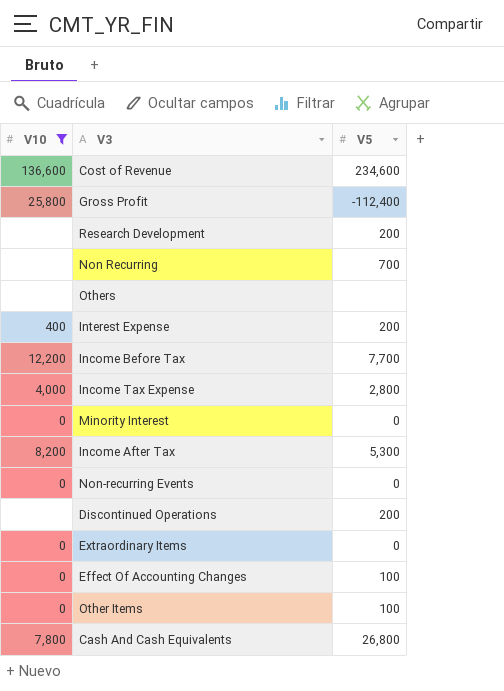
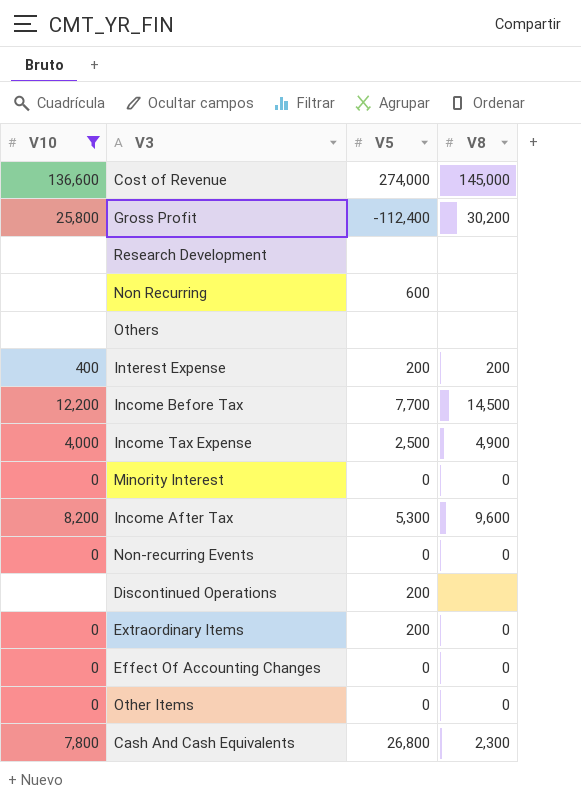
column V8 | position: none -> 4
Cost of Revenue | V5: 234,600 -> 274,000
Research Development | V5: 200 -> none
Non Recurring | V5: 700 -> 600
Income Tax Expense | V5: 2,800 -> 2,500
Extraordinary Items | V5: 0 -> 200
Effect Of Accounting Changes | V5: 100 -> 0
Other Items | V5: 100 -> 0

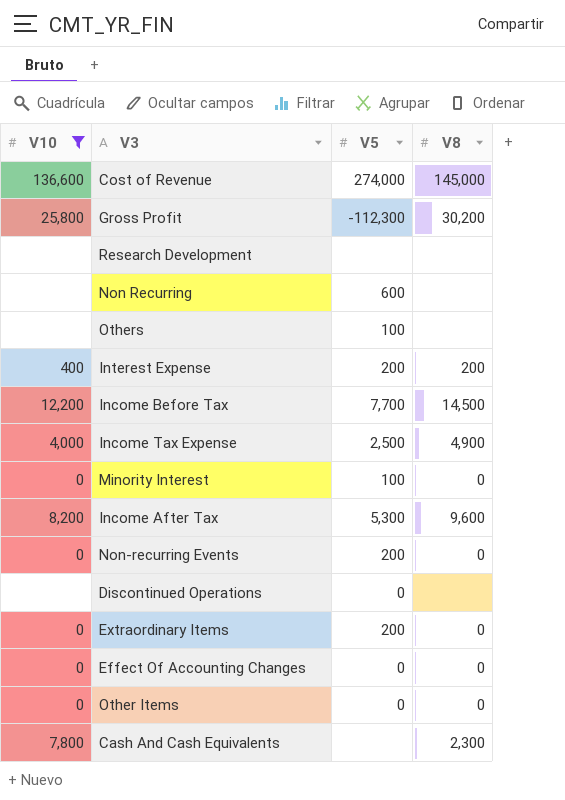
Gross Profit | V5: -112,400 -> -112,300
Others | V5: none -> 100
Minority Interest | V5: 0 -> 100
Non-recurring Events | V5: 0 -> 200
Discontinued Operations | V5: 200 -> 0
Cash And Cash Equivalents | V5: 26,800 -> none

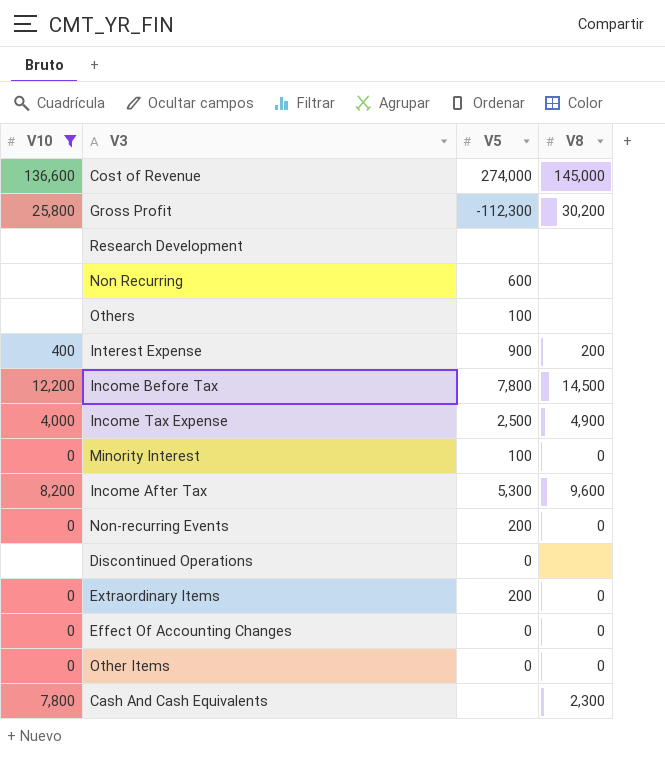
Interest Expense | V5: 200 -> 900
Income Before Tax | V5: 7,700 -> 7,800

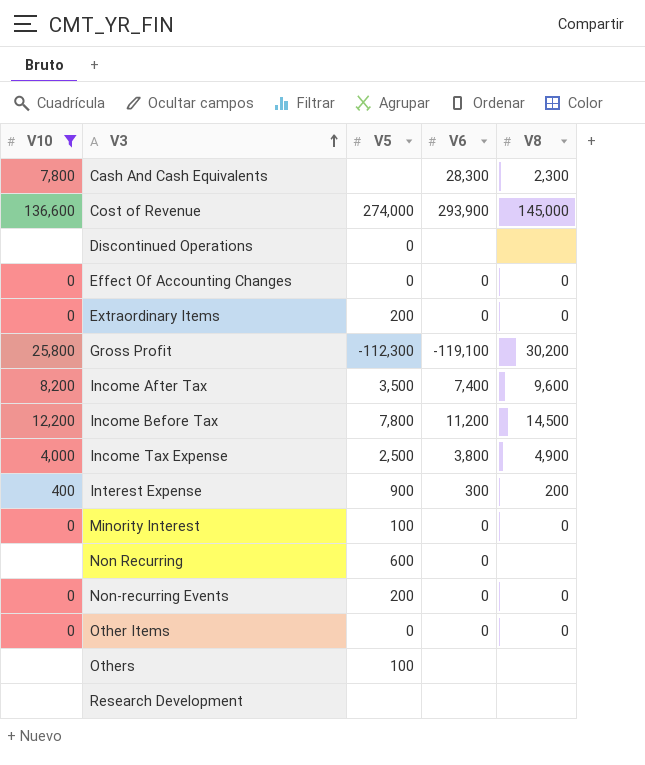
row order: none -> V3 ascending
column V6 | position: none -> 4
Income After Tax | V5: 5,300 -> 3,500

